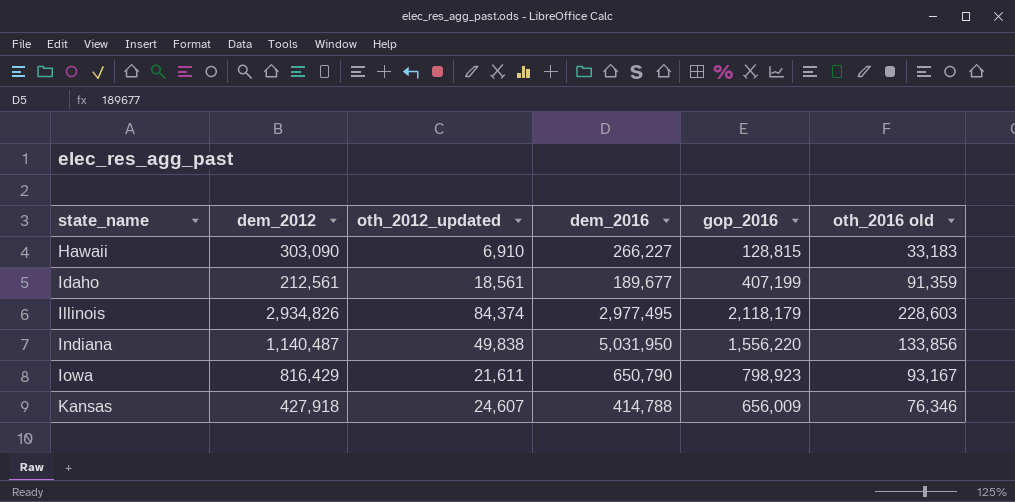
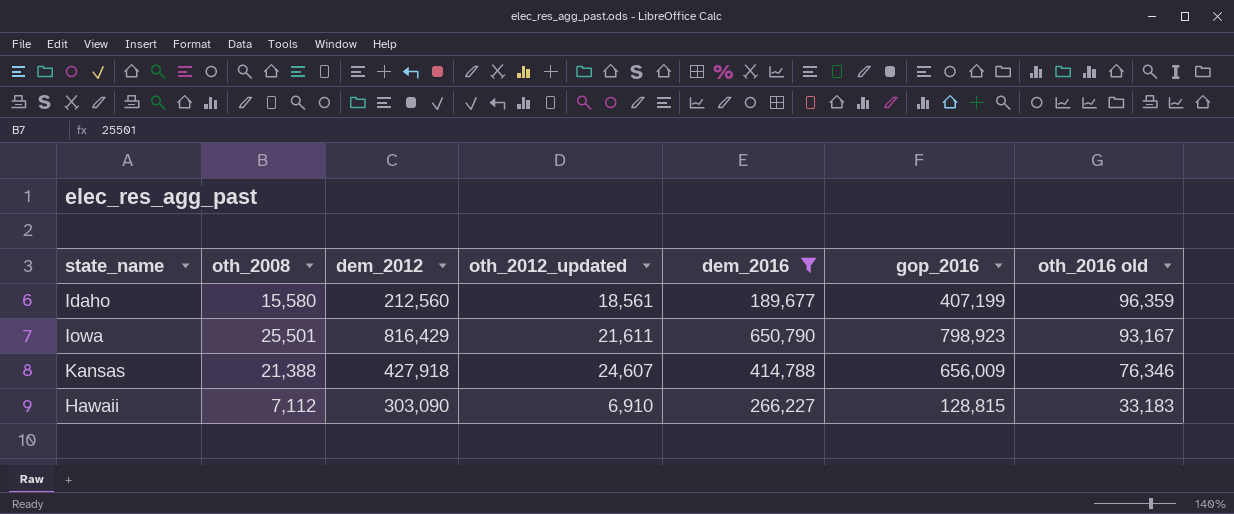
filter: none -> dem_2016 <= 650,790
row order: state_name ascending -> oth_2016 old descending
column oth_2008 | position: none -> 2
Idaho | dem_2012: 212,561 -> 212,560
Idaho | oth_2016 old: 91,359 -> 96,359

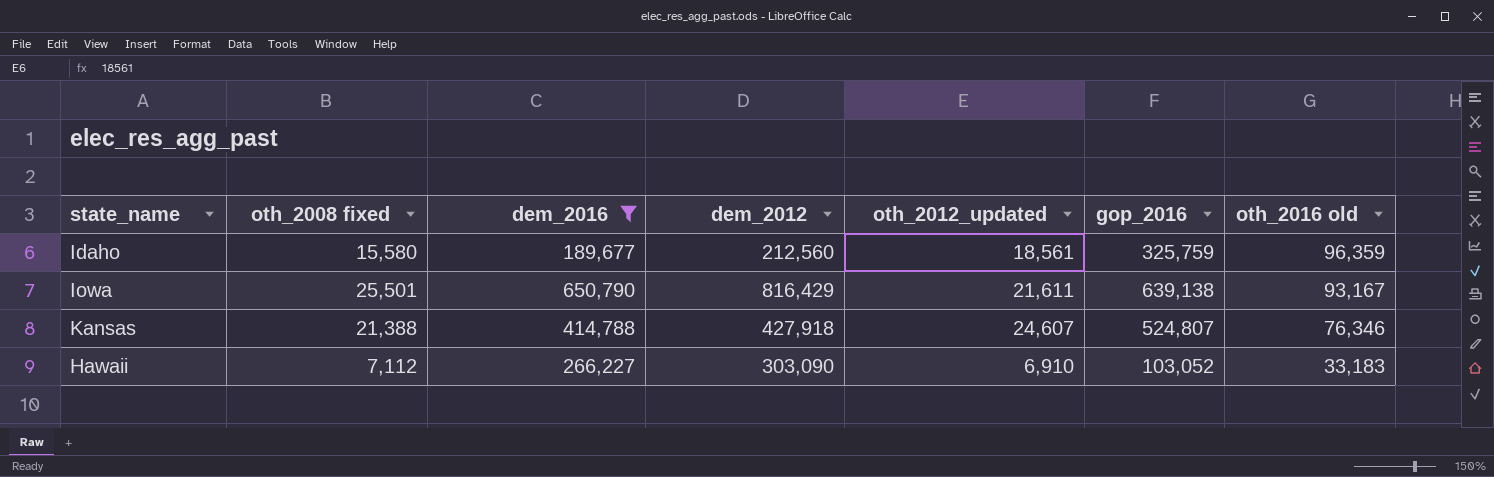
column name: oth_2008 -> oth_2008 fixed
column dem_2016 | position: 5 -> 3
Idaho | gop_2016: 407,199 -> 325,759
Iowa | gop_2016: 798,923 -> 639,138
Kansas | gop_2016: 656,009 -> 524,807
Hawaii | gop_2016: 128,815 -> 103,052

